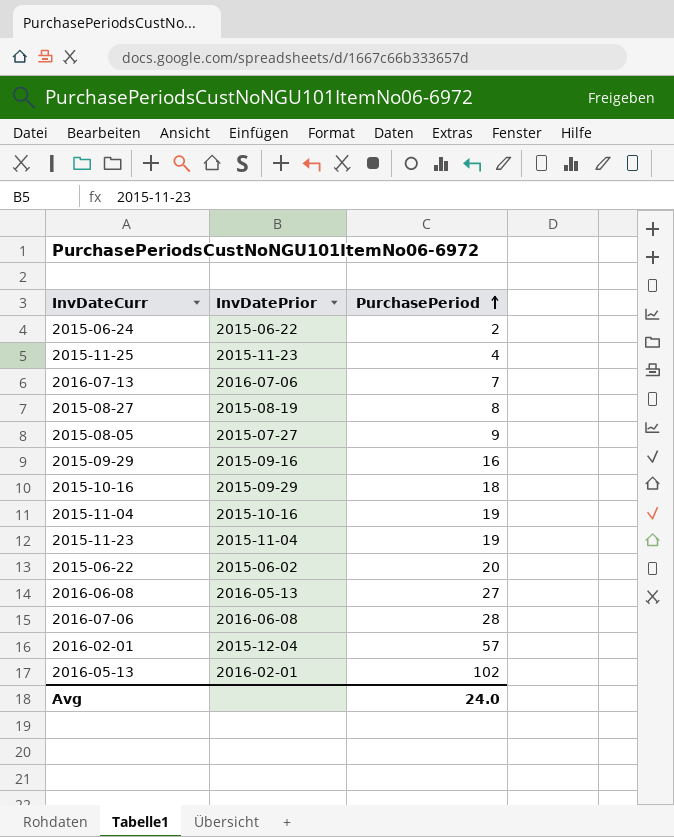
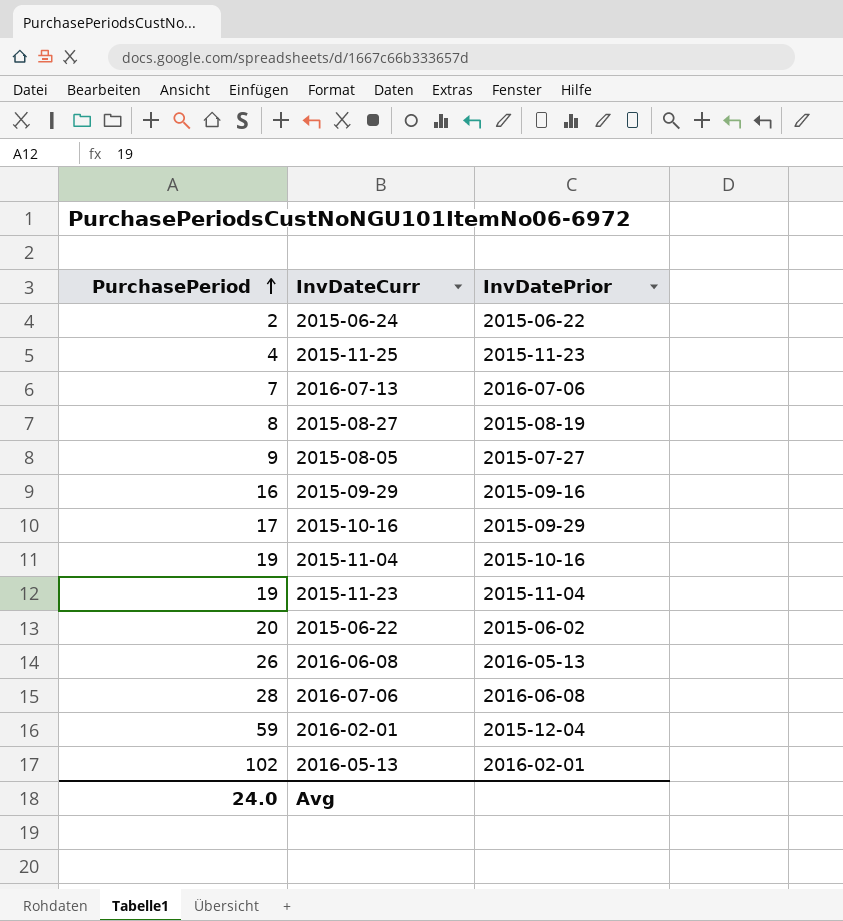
column PurchasePeriod | position: 3 -> 1
2015-10-16 | PurchasePeriod: 18 -> 17
2016-06-08 | PurchasePeriod: 27 -> 26
2016-02-01 | PurchasePeriod: 57 -> 59

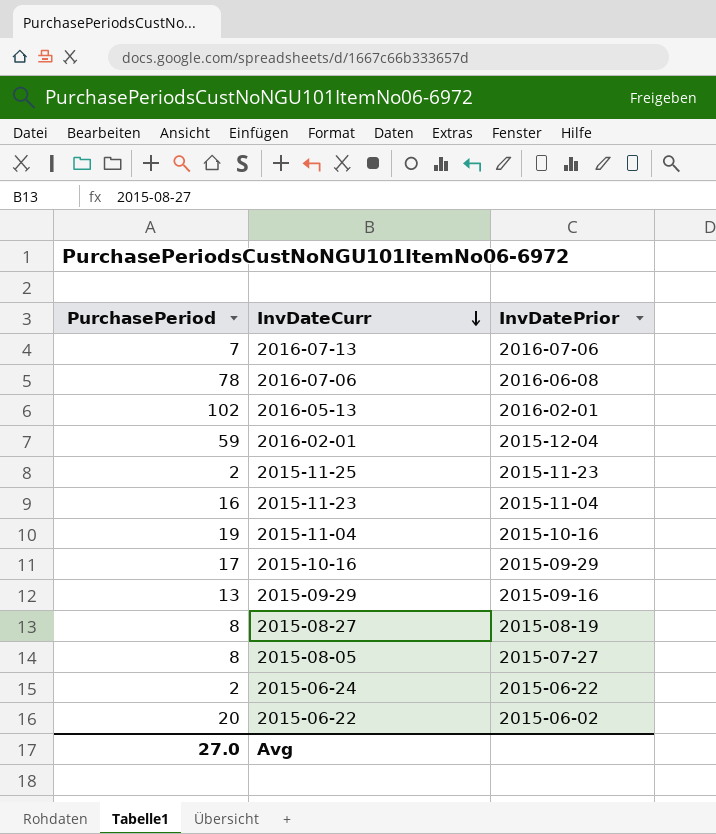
row order: PurchasePeriod ascending -> InvDateCurr descending
row 2016-06-08: 26 | 2016-05-13 -> none
2016-07-06 | PurchasePeriod: 28 -> 78
2015-11-25 | PurchasePeriod: 4 -> 2
2015-11-23 | PurchasePeriod: 19 -> 16
2015-09-29 | PurchasePeriod: 16 -> 13
2015-08-05 | PurchasePeriod: 9 -> 8
Avg | PurchasePeriod: 24.0 -> 27.0

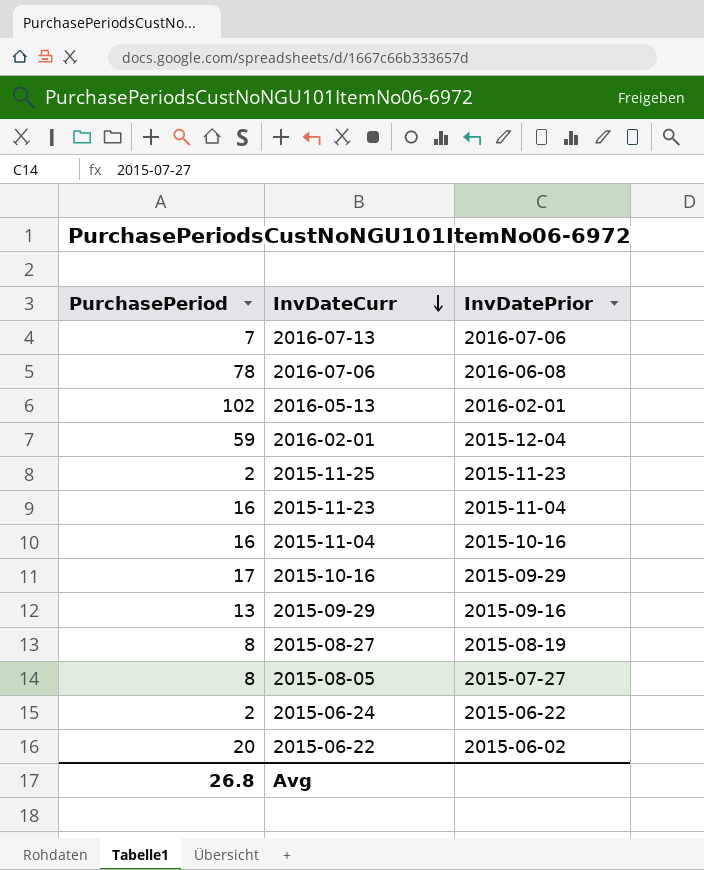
2015-11-04 | PurchasePeriod: 19 -> 16
Avg | PurchasePeriod: 27.0 -> 26.8

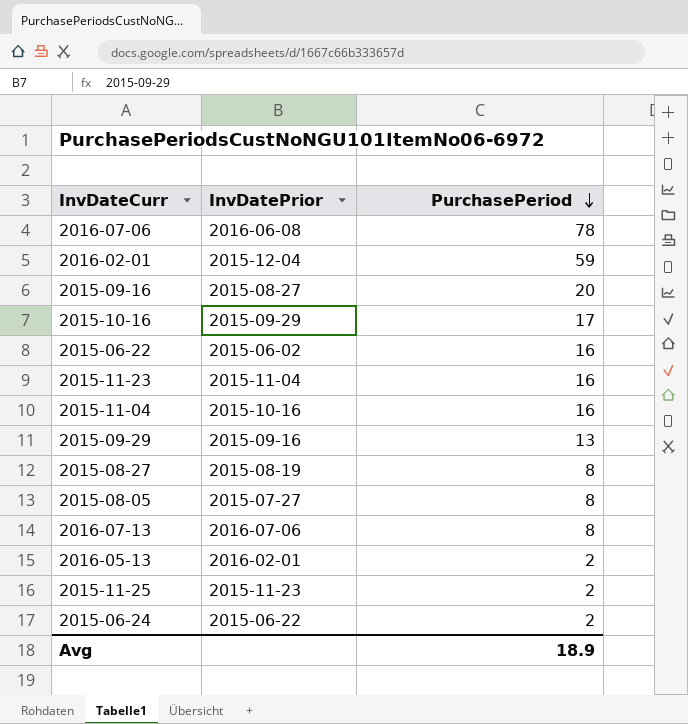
row order: InvDateCurr descending -> PurchasePeriod descending
column PurchasePeriod | position: 1 -> 3
row 2015-09-16: none -> 2015-08-27 | 20
2015-06-22 | PurchasePeriod: 20 -> 16
2016-07-13 | PurchasePeriod: 7 -> 8
2016-05-13 | PurchasePeriod: 102 -> 2
Avg | PurchasePeriod: 26.8 -> 18.9

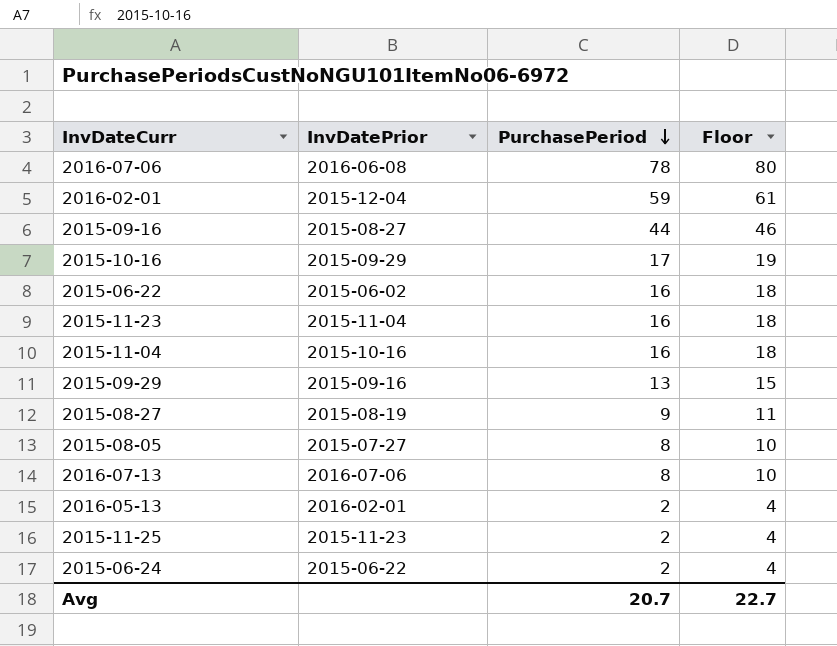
column Floor | formula: none -> [PurchasePeriod] + 2
2015-09-16 | PurchasePeriod: 20 -> 44
2015-08-27 | PurchasePeriod: 8 -> 9
Avg | PurchasePeriod: 18.9 -> 20.7

